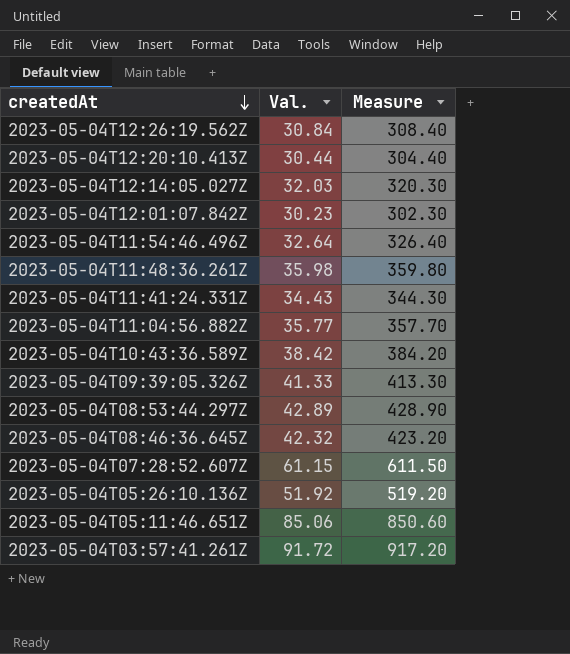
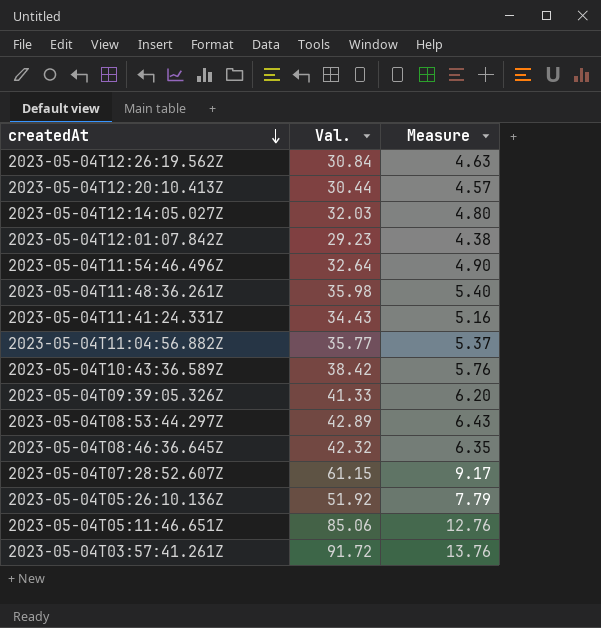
column Measure | formula: [Val.] * 10 -> [Val.] * 0.15
2023-05-04T12:01:07.842Z | Val.: 30.23 -> 29.23

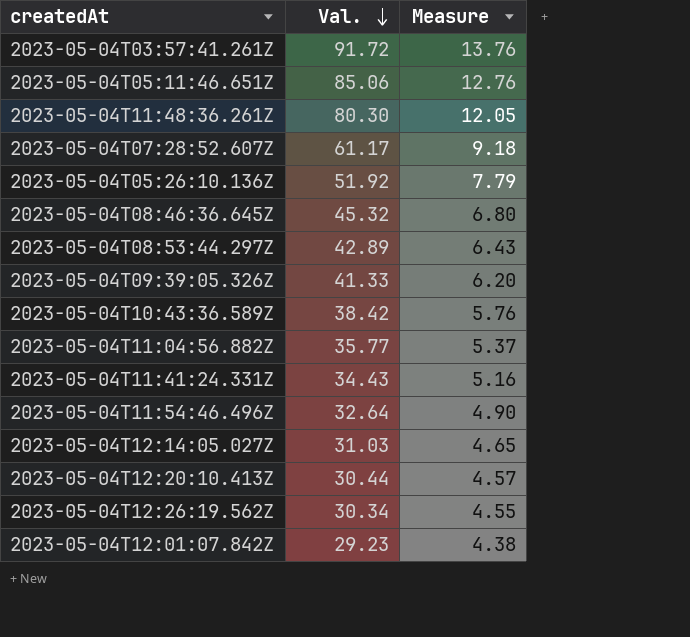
row order: createdAt descending -> Val. descending
2023-05-04T11:48:36.261Z | Val.: 35.98 -> 80.30
2023-05-04T11:48:36.261Z | Measure: 5.40 -> 12.05
2023-05-04T07:28:52.607Z | Val.: 61.15 -> 61.17
2023-05-04T07:28:52.607Z | Measure: 9.17 -> 9.18
2023-05-04T08:46:36.645Z | Val.: 42.32 -> 45.32
2023-05-04T08:46:36.645Z | Measure: 6.35 -> 6.80
2023-05-04T12:14:05.027Z | Val.: 32.03 -> 31.03
2023-05-04T12:14:05.027Z | Measure: 4.80 -> 4.65
2023-05-04T12:26:19.562Z | Val.: 30.84 -> 30.34
2023-05-04T12:26:19.562Z | Measure: 4.63 -> 4.55

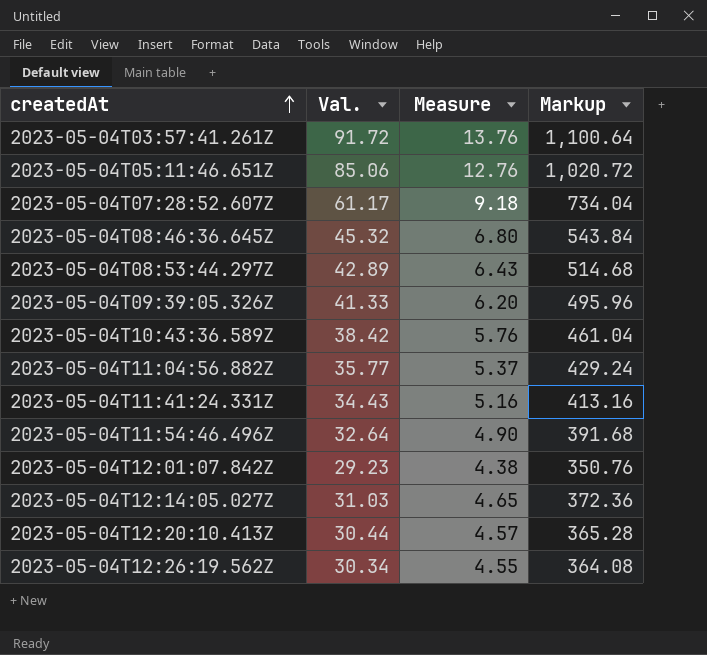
row order: Val. descending -> createdAt ascending
column Markup | formula: none -> [Val.] * 12
row 2023-05-04T11:48:36.261Z: 80.30 | 12.05 -> none
row 2023-05-04T05:26:10.136Z: 51.92 | 7.79 -> none

